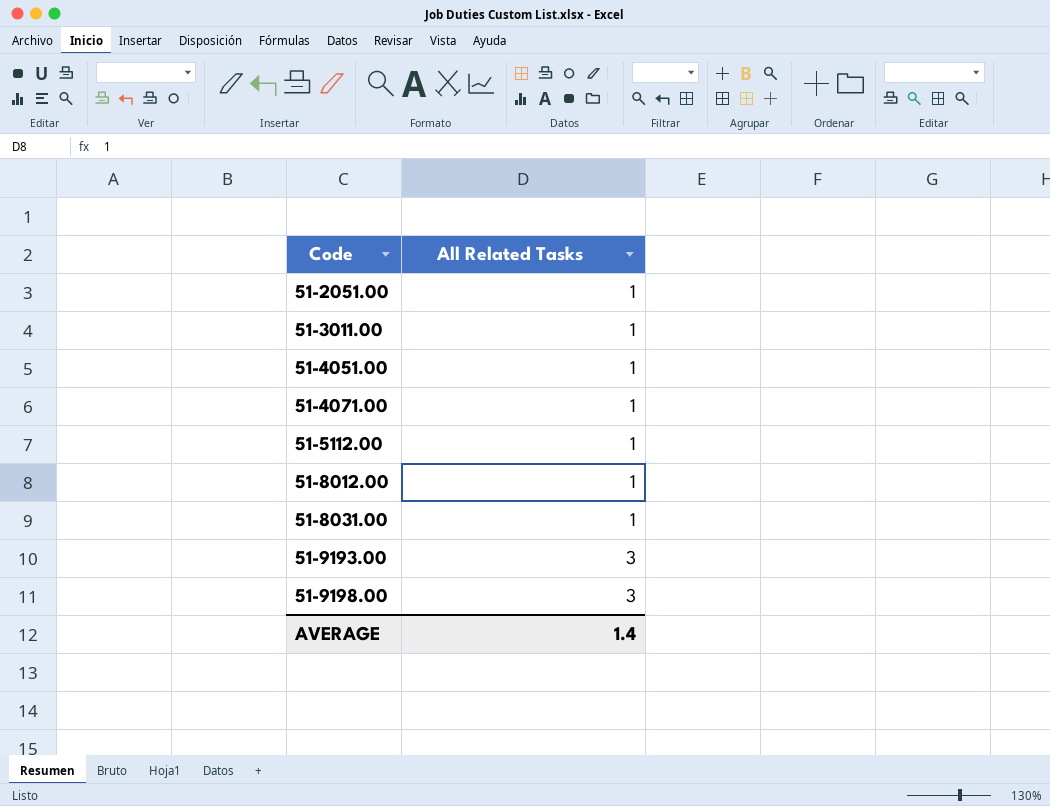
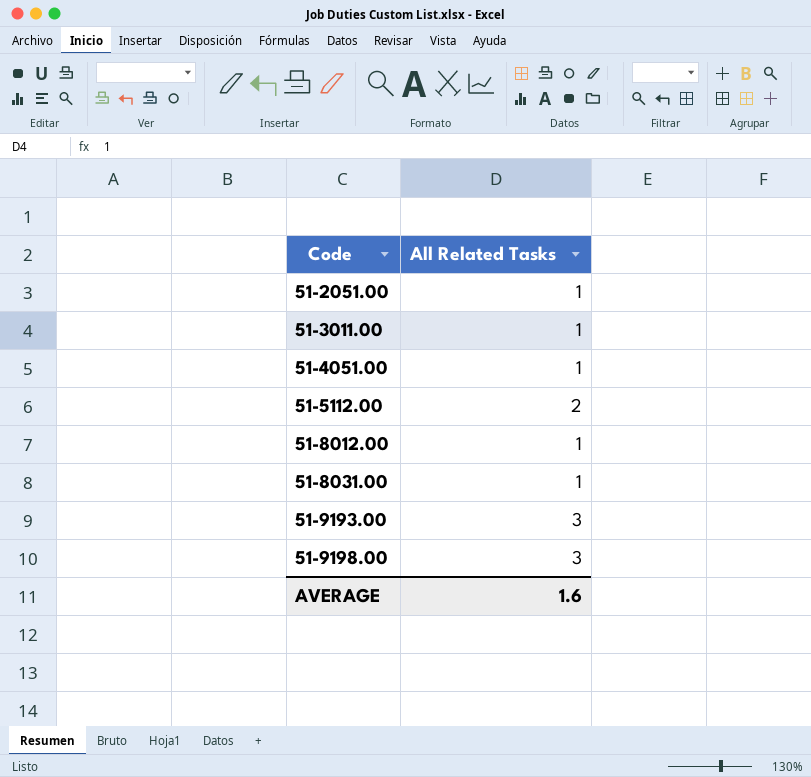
row 51-4071.00: 1 -> none
51-5112.00 | All Related Tasks: 1 -> 2
AVERAGE | All Related Tasks: 1.4 -> 1.6

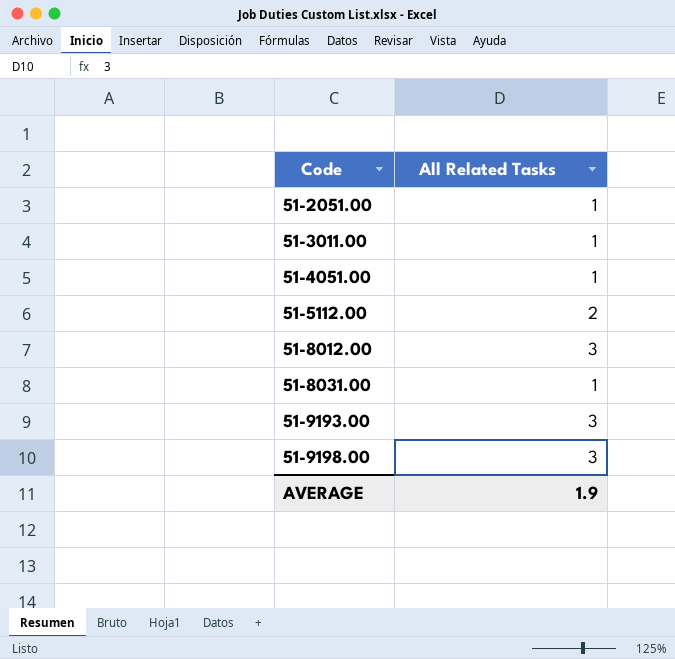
51-8012.00 | All Related Tasks: 1 -> 3
AVERAGE | All Related Tasks: 1.6 -> 1.9

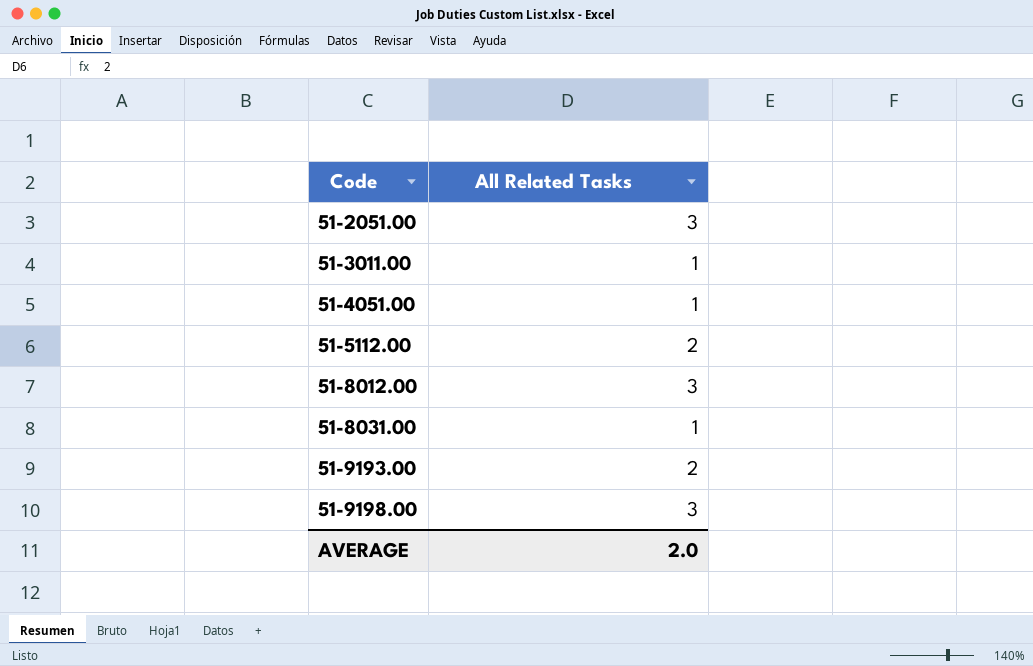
51-2051.00 | All Related Tasks: 1 -> 3
51-9193.00 | All Related Tasks: 3 -> 2
AVERAGE | All Related Tasks: 1.9 -> 2.0

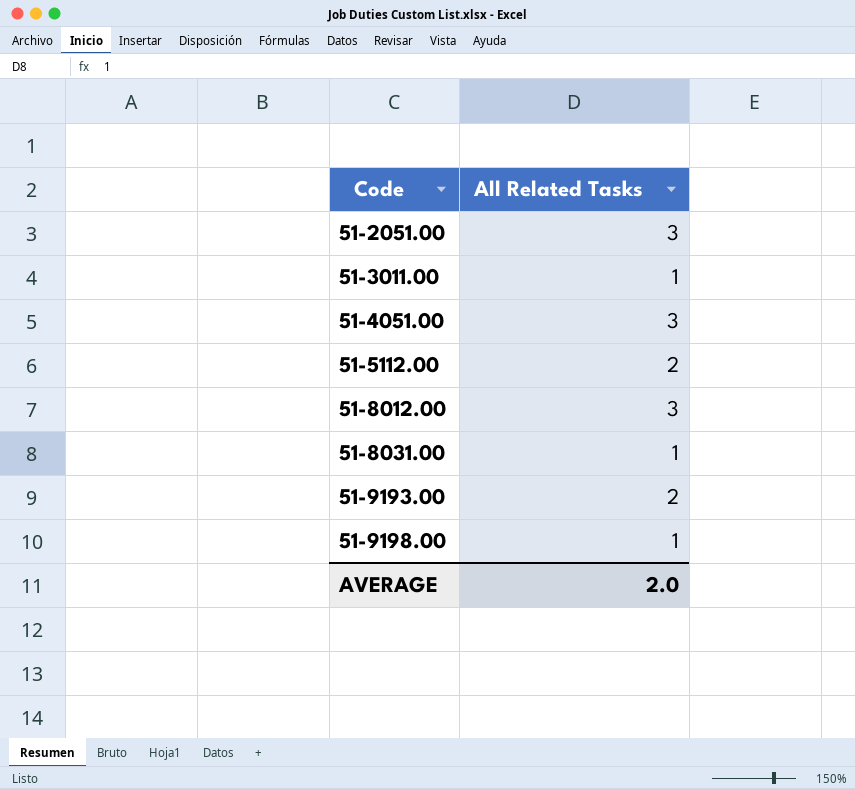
51-4051.00 | All Related Tasks: 1 -> 3
51-9198.00 | All Related Tasks: 3 -> 1

